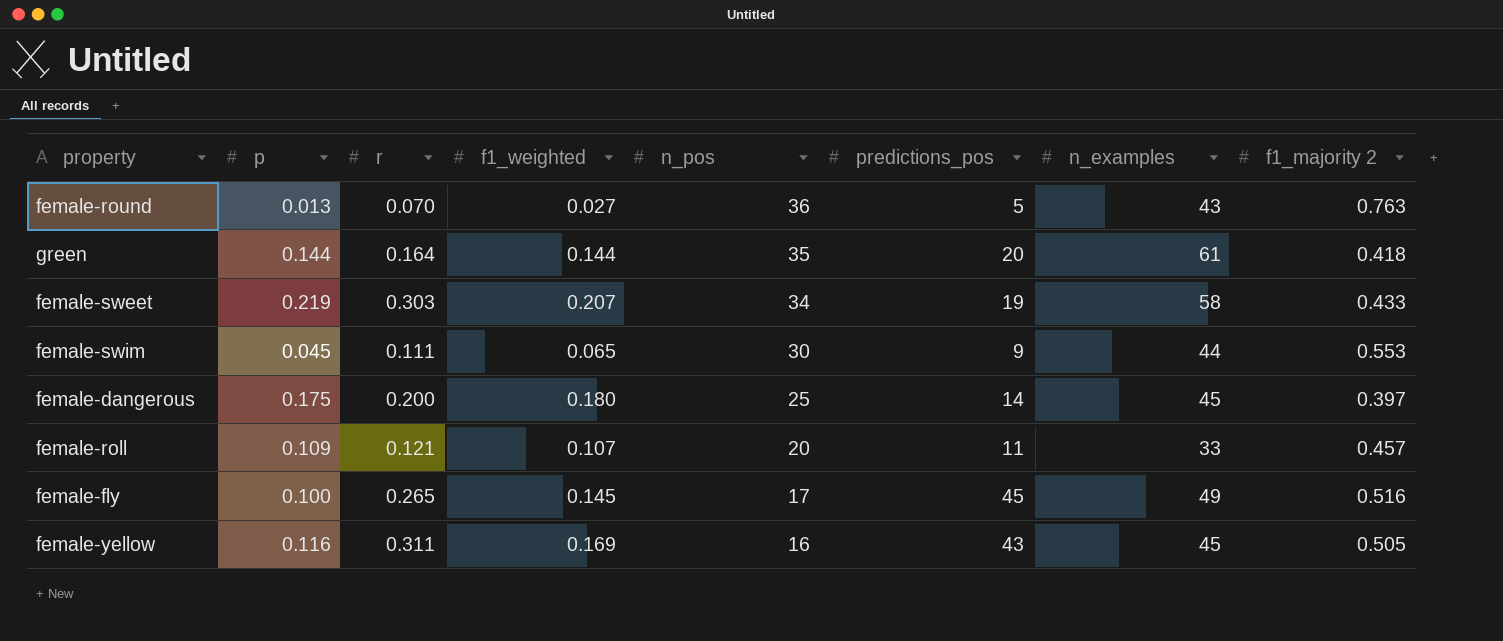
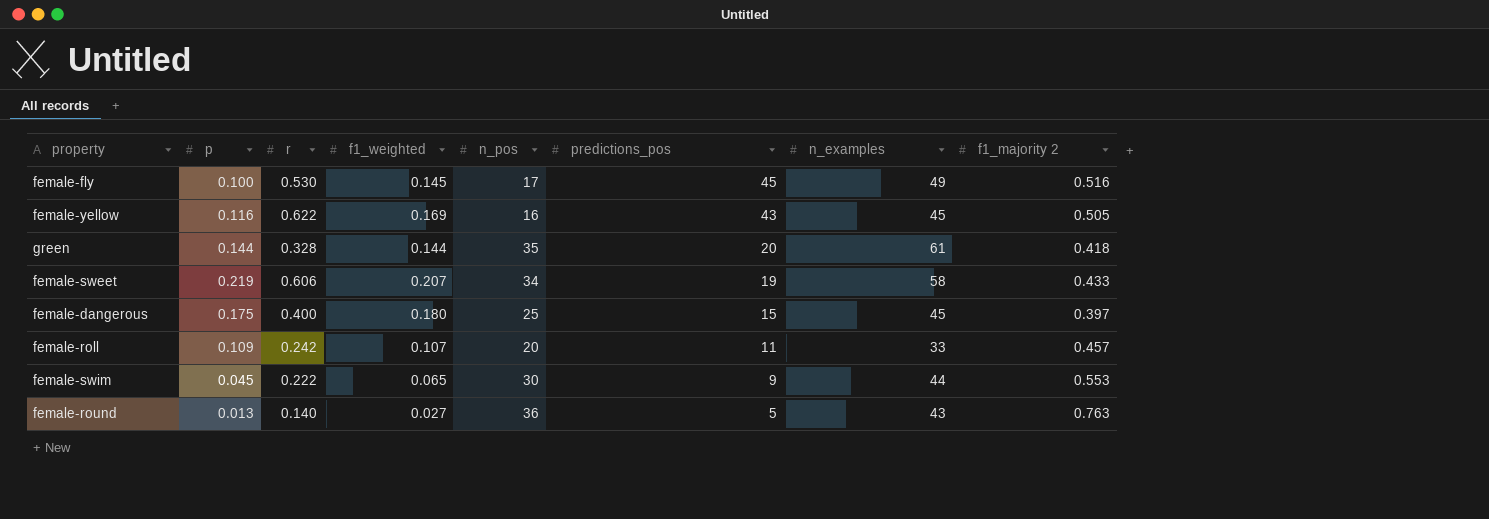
row order: n_pos descending -> predictions_pos descending
female-fly | r: 0.265 -> 0.530
female-yellow | r: 0.311 -> 0.622
green | r: 0.164 -> 0.328
female-sweet | r: 0.303 -> 0.606
female-dangerous | r: 0.200 -> 0.400
female-dangerous | predictions_pos: 14 -> 15
female-roll | r: 0.121 -> 0.242
female-swim | r: 0.111 -> 0.222
female-round | r: 0.070 -> 0.140

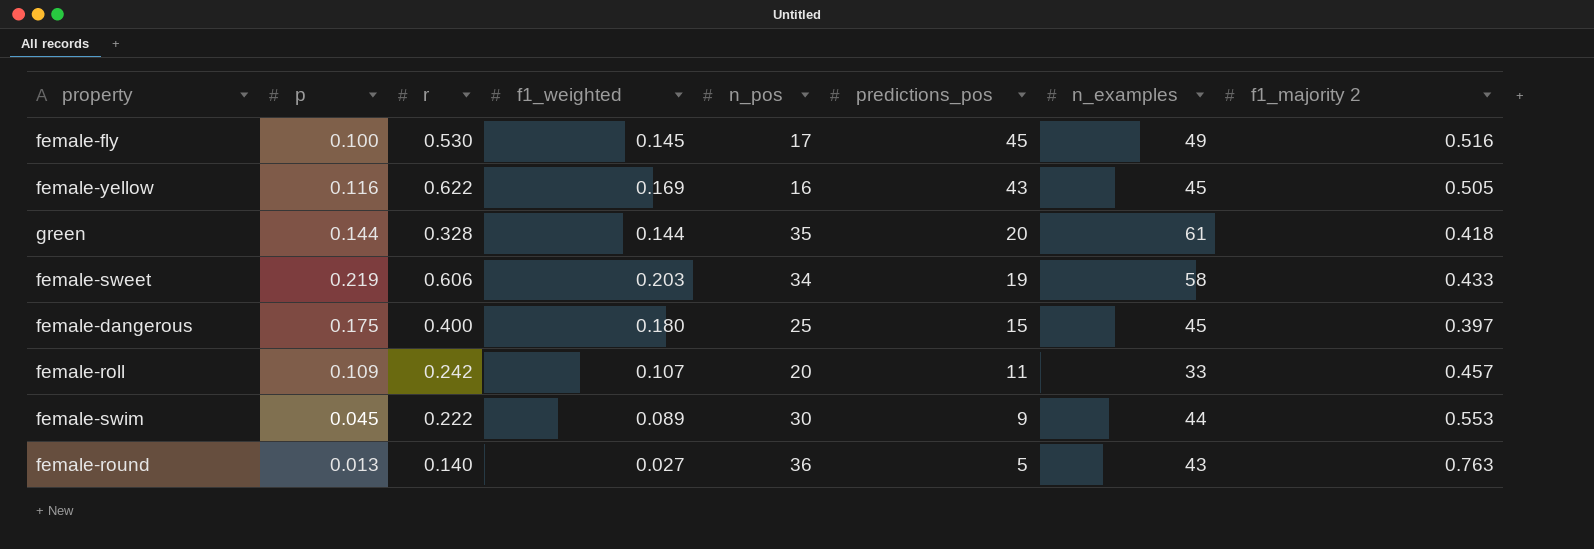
female-sweet | f1_weighted: 0.207 -> 0.203
female-swim | f1_weighted: 0.065 -> 0.089

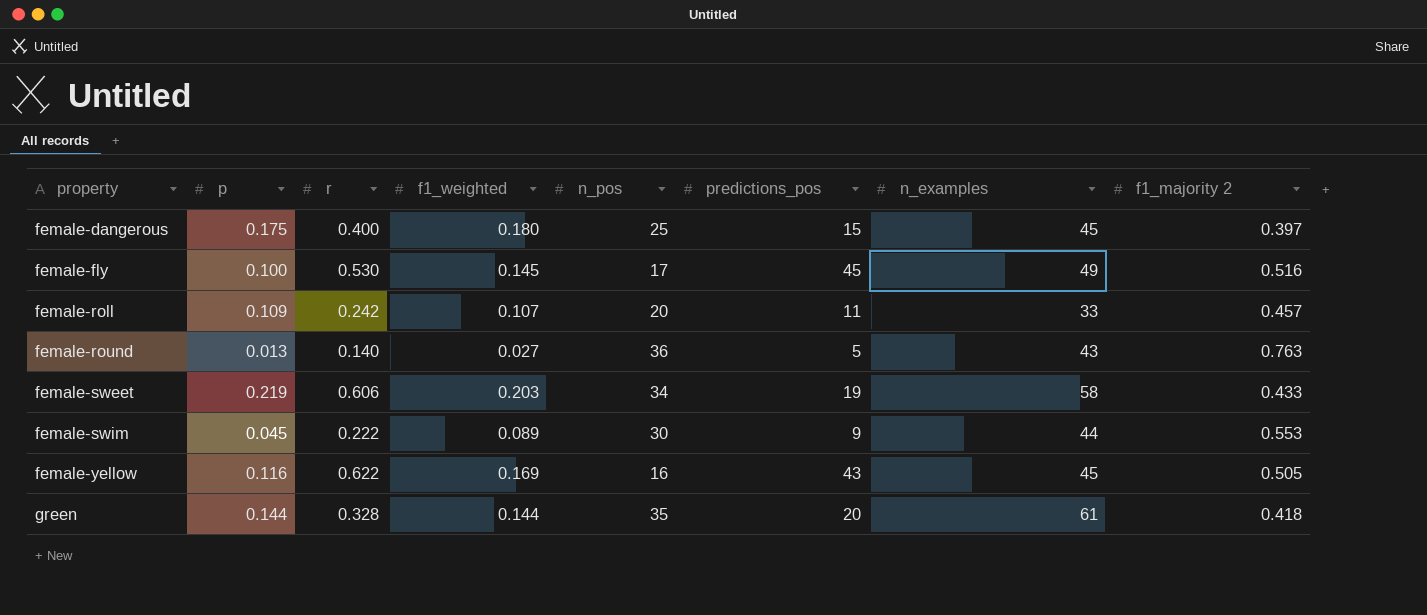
row order: predictions_pos descending -> property ascending

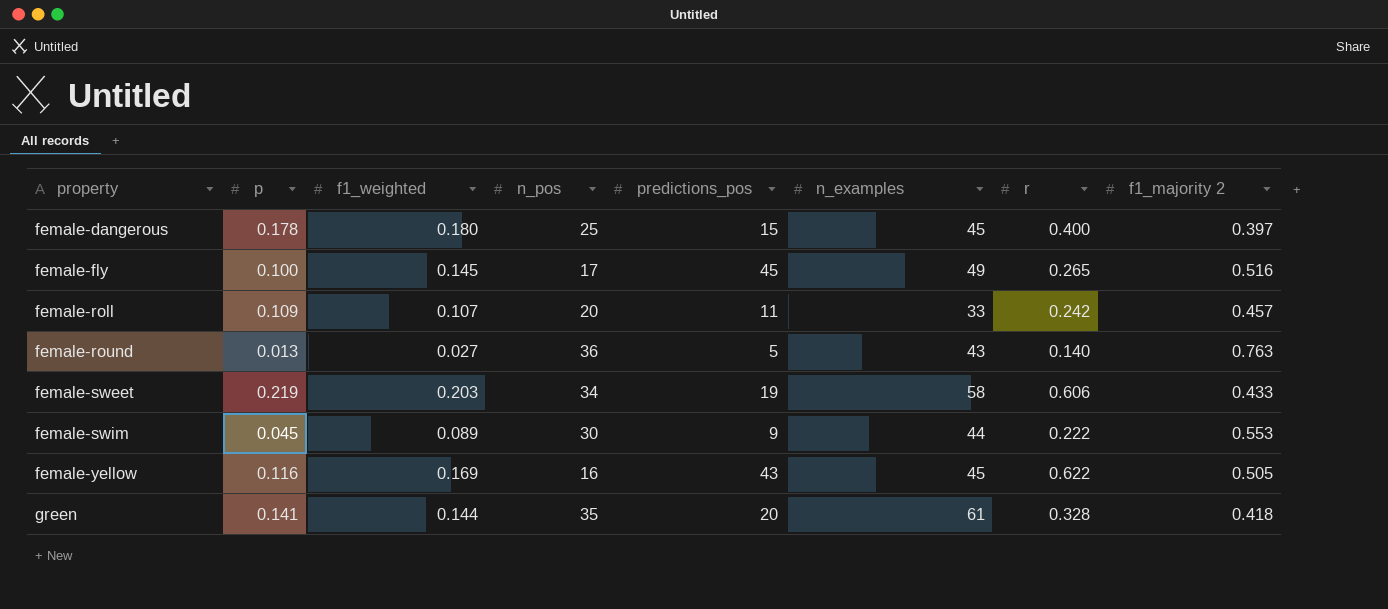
column r | position: 3 -> 7
female-dangerous | p: 0.175 -> 0.178
female-fly | r: 0.530 -> 0.265
green | p: 0.144 -> 0.141

